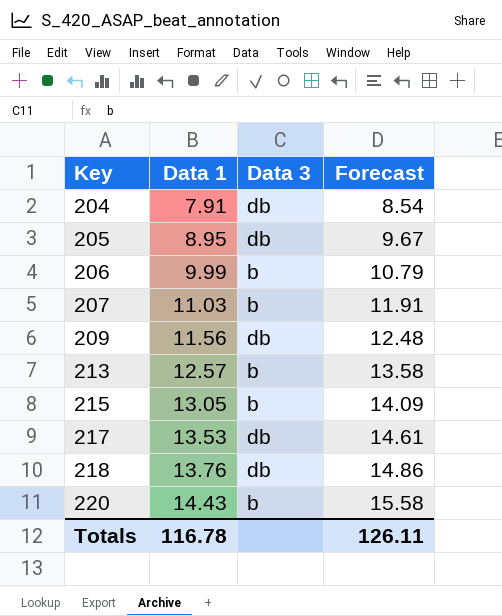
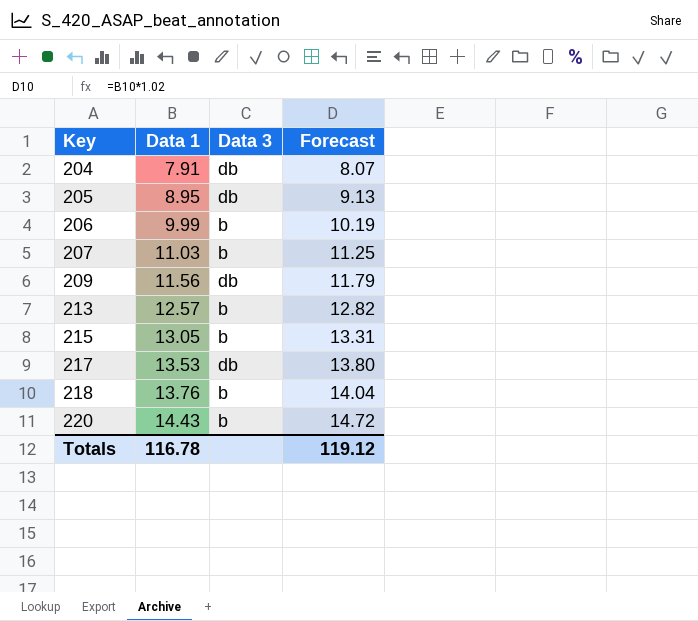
column Forecast | formula: [Data 1] * 1.08 -> [Data 1] * 1.02
218 | Data 3: db -> b
Totals | Forecast: 126.11 -> 119.12

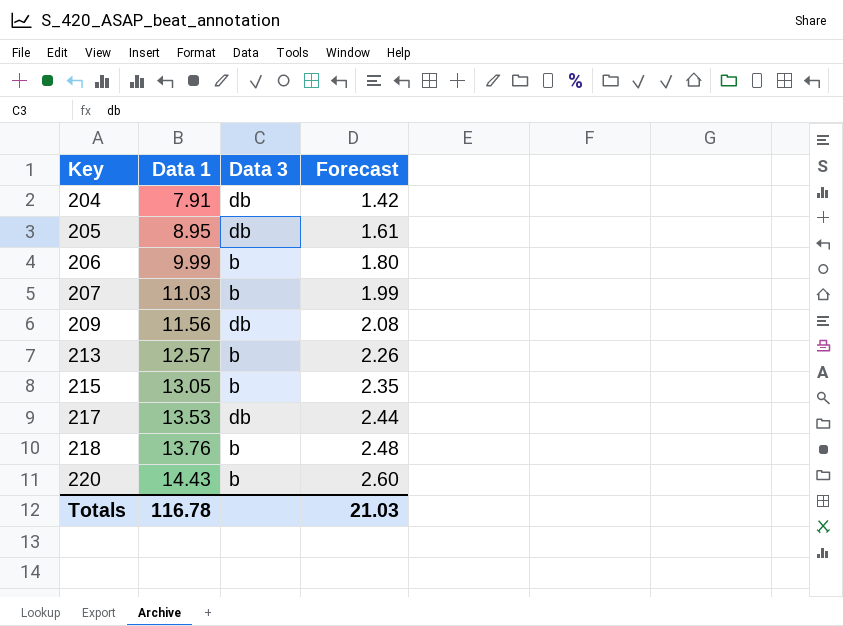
column Forecast | formula: [Data 1] * 1.02 -> [Data 1] * 0.18
Totals | Forecast: 119.12 -> 21.03

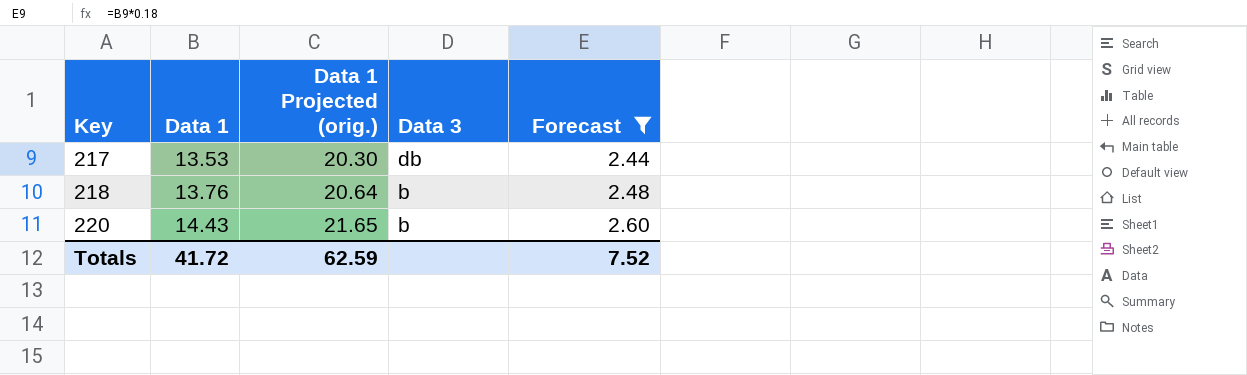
filter: none -> Forecast >= 2.44
column Data 1 Projected (orig.) | formula: none -> [Data 1] * 1.5
Totals | Data 1: 116.78 -> 41.72
Totals | Forecast: 21.03 -> 7.52

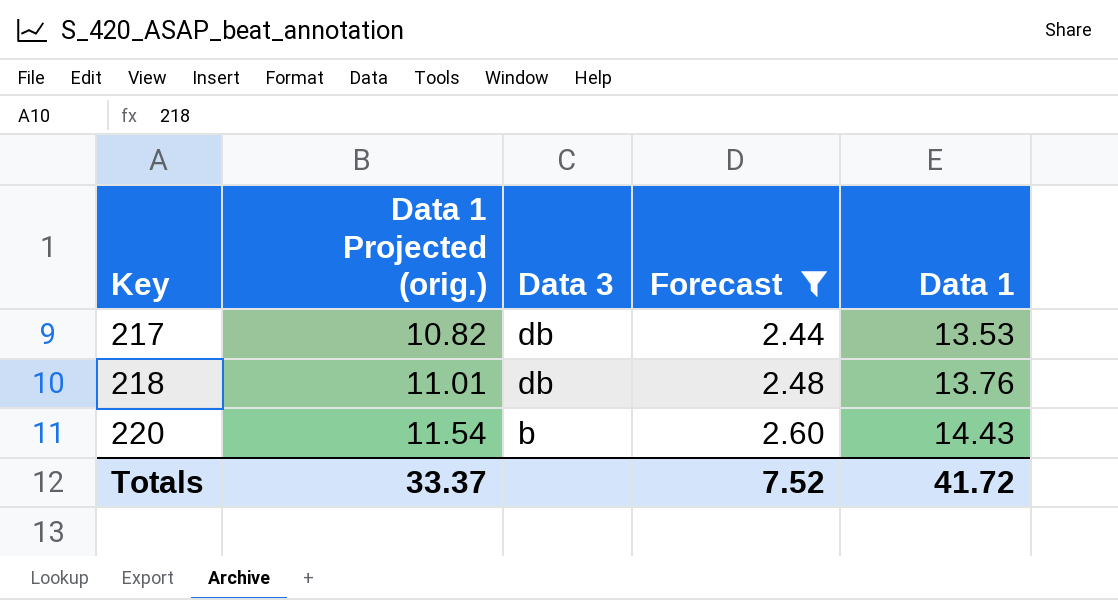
column Data 1 Projected (orig.) | formula: [Data 1] * 1.5 -> [Data 1] * 0.8
column Data 1 | position: 2 -> 5
218 | Data 3: b -> db
Totals | Data 1 Projected (orig.): 62.59 -> 33.37

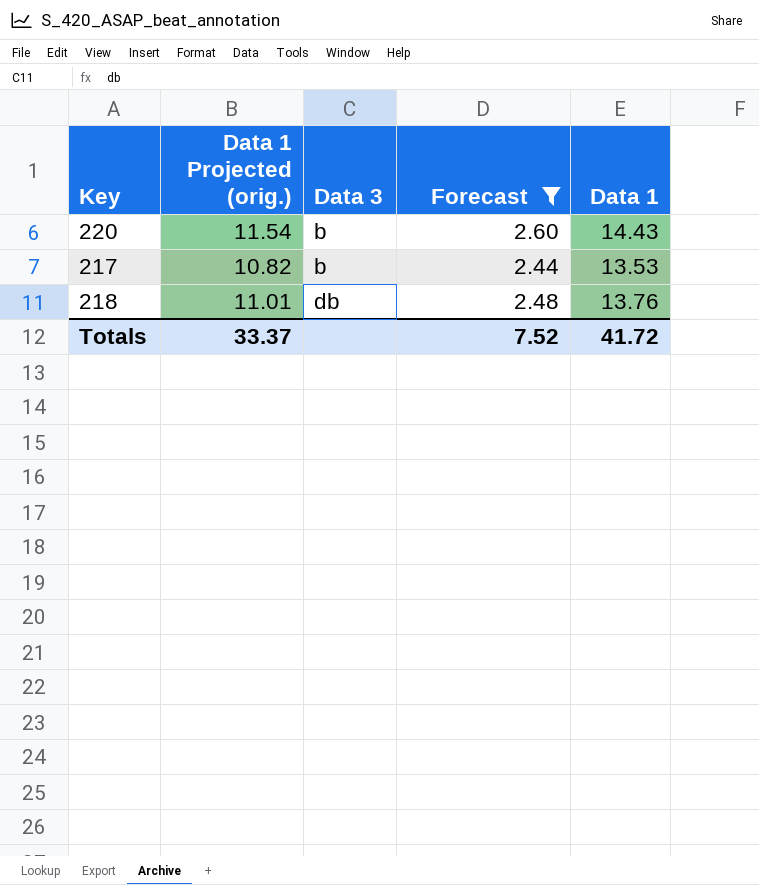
row order: Key ascending -> Data 3 ascending
217 | Data 3: db -> b

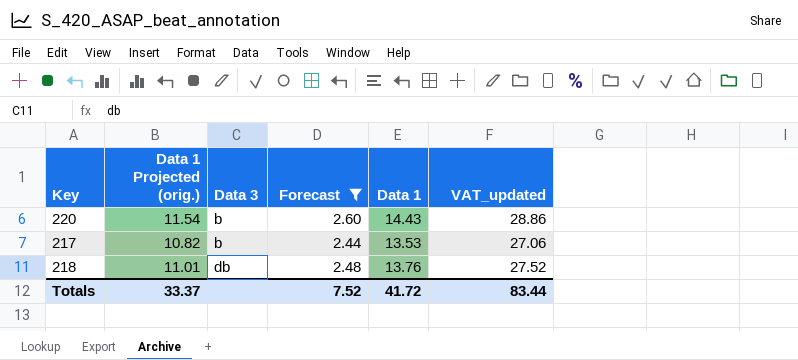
column VAT_updated | formula: none -> [Data 1] * 2

